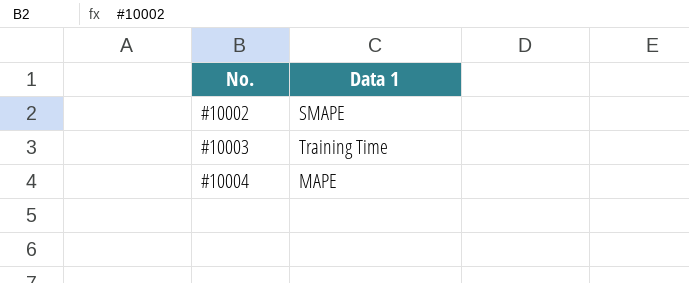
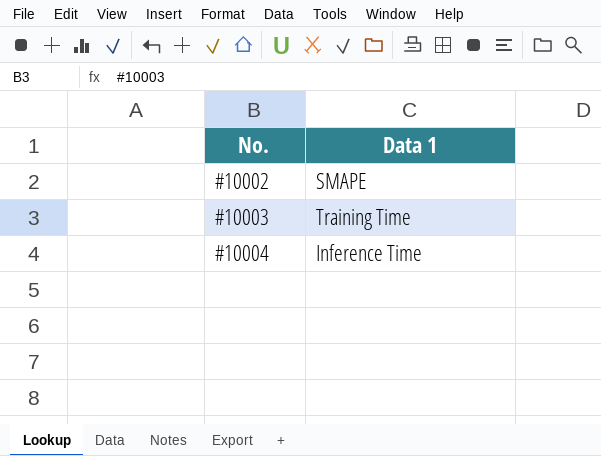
#10004 | Data 1: MAPE -> Inference Time

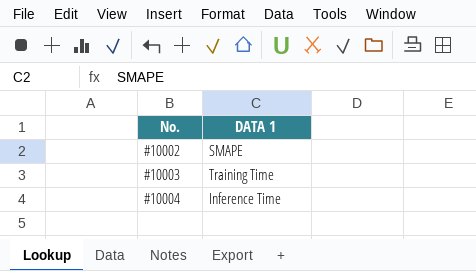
column name: Data 1 -> DATA 1

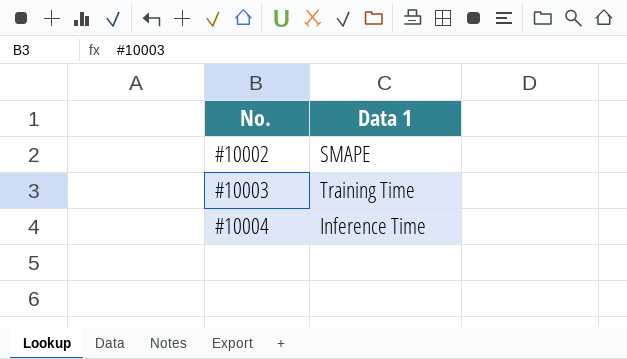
column name: DATA 1 -> Data 1

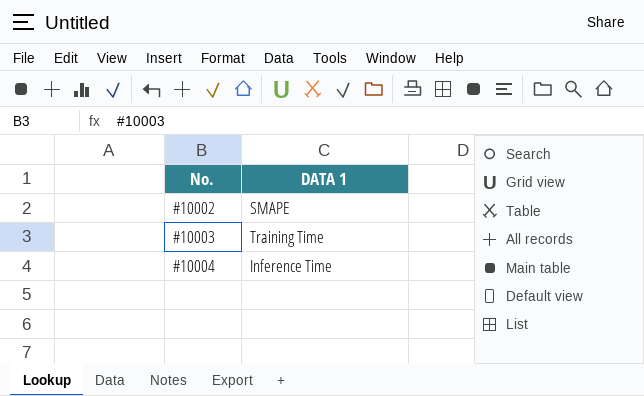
column name: Data 1 -> DATA 1

